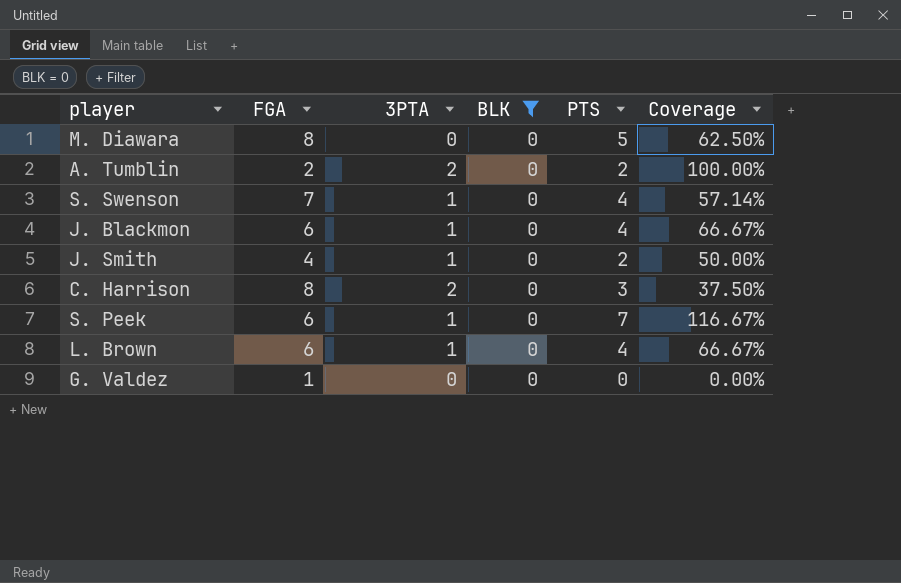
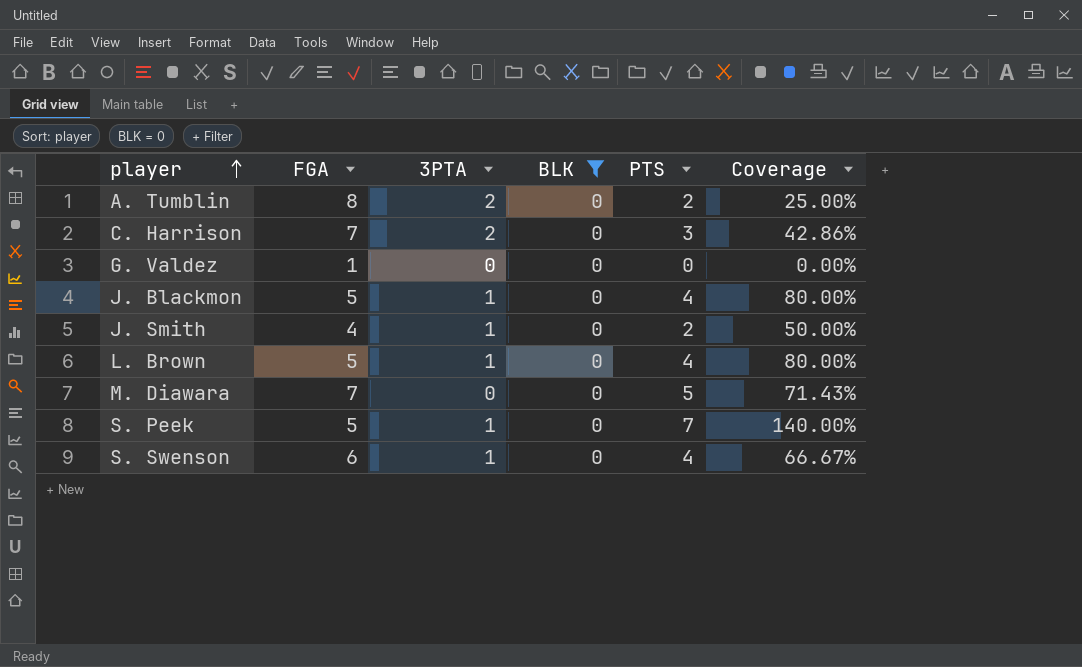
row order: none -> player ascending
A. Tumblin | FGA: 2 -> 8
A. Tumblin | Coverage: 100.00% -> 25.00%
C. Harrison | FGA: 8 -> 7
C. Harrison | Coverage: 37.50% -> 42.86%
J. Blackmon | FGA: 6 -> 5
J. Blackmon | Coverage: 66.67% -> 80.00%
L. Brown | FGA: 6 -> 5
L. Brown | Coverage: 66.67% -> 80.00%
M. Diawara | FGA: 8 -> 7
M. Diawara | Coverage: 62.50% -> 71.43%
S. Peek | FGA: 6 -> 5
S. Peek | Coverage: 116.67% -> 140.00%
S. Swenson | FGA: 7 -> 6
S. Swenson | Coverage: 57.14% -> 66.67%

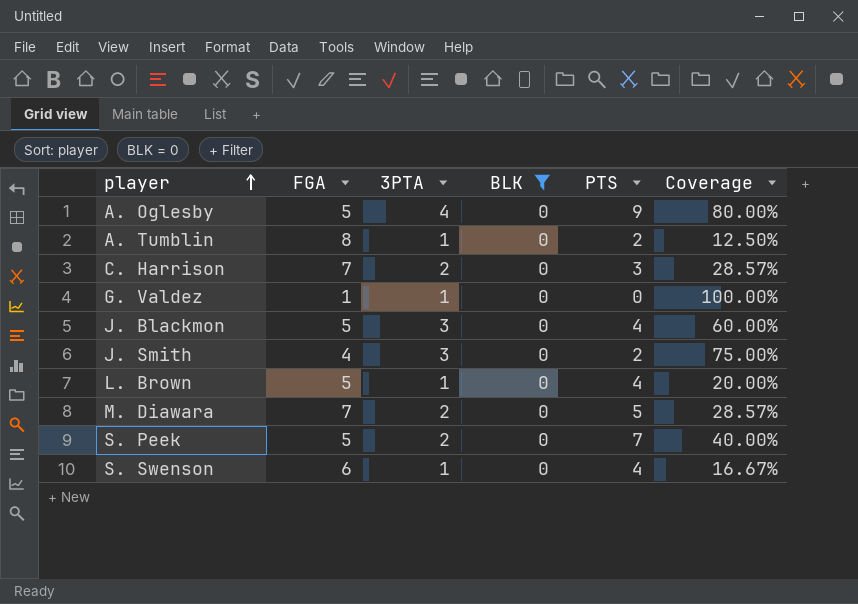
column Coverage | formula: [PTS] / [FGA] -> [3PTA] / [FGA]
row A. Oglesby: none -> 5 | 4 | 0 | 9 | 80.00%
A. Tumblin | 3PTA: 2 -> 1
G. Valdez | 3PTA: 0 -> 1
J. Blackmon | 3PTA: 1 -> 3
J. Smith | 3PTA: 1 -> 3
M. Diawara | 3PTA: 0 -> 2
S. Peek | 3PTA: 1 -> 2

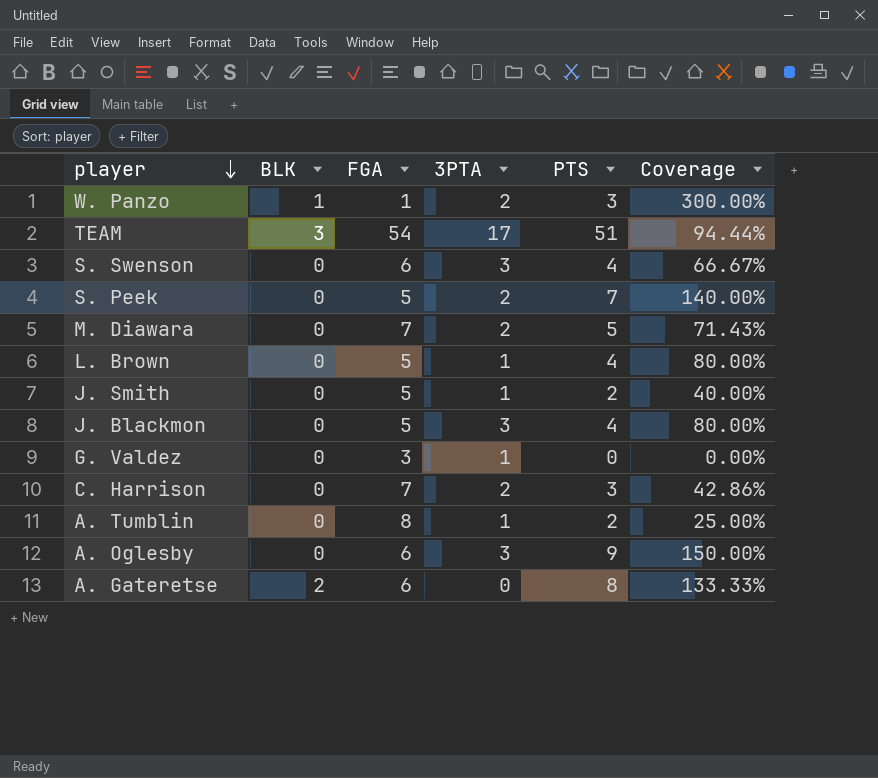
filter: BLK = 0 -> none
row order: player ascending -> player descending
column BLK | position: 4 -> 2
column Coverage | formula: [3PTA] / [FGA] -> [PTS] / [FGA]
S. Swenson | 3PTA: 1 -> 3
J. Smith | FGA: 4 -> 5
J. Smith | 3PTA: 3 -> 1
G. Valdez | FGA: 1 -> 3
A. Oglesby | FGA: 5 -> 6
A. Oglesby | 3PTA: 4 -> 3

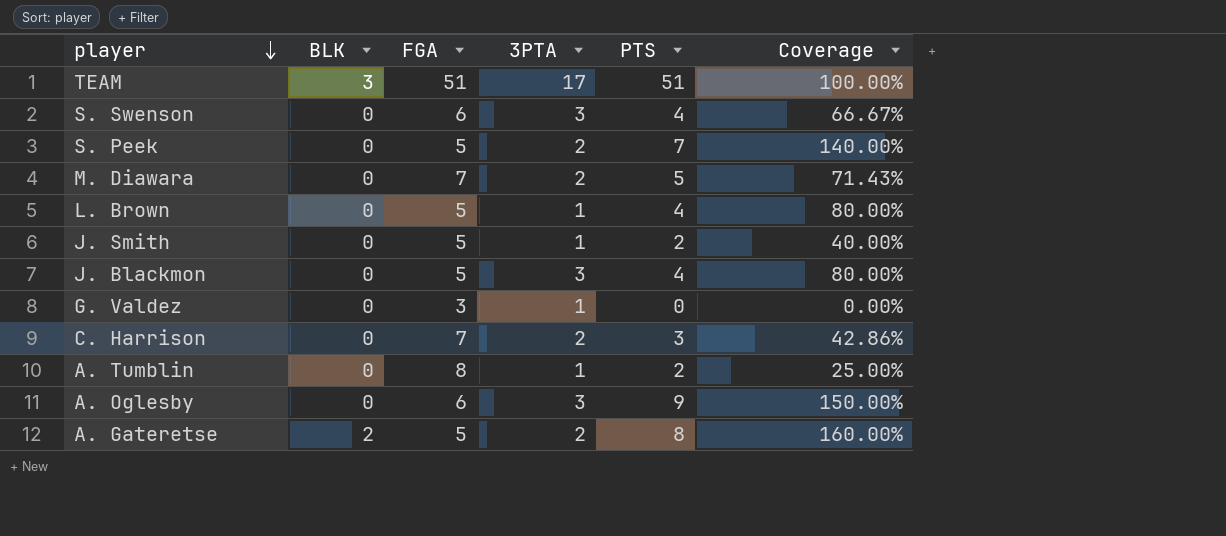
row W. Panzo: 1 | 1 | 2 | 3 | 300.00% -> none
TEAM | FGA: 54 -> 51
TEAM | Coverage: 94.44% -> 100.00%
A. Gateretse | FGA: 6 -> 5
A. Gateretse | 3PTA: 0 -> 2
A. Gateretse | Coverage: 133.33% -> 160.00%

